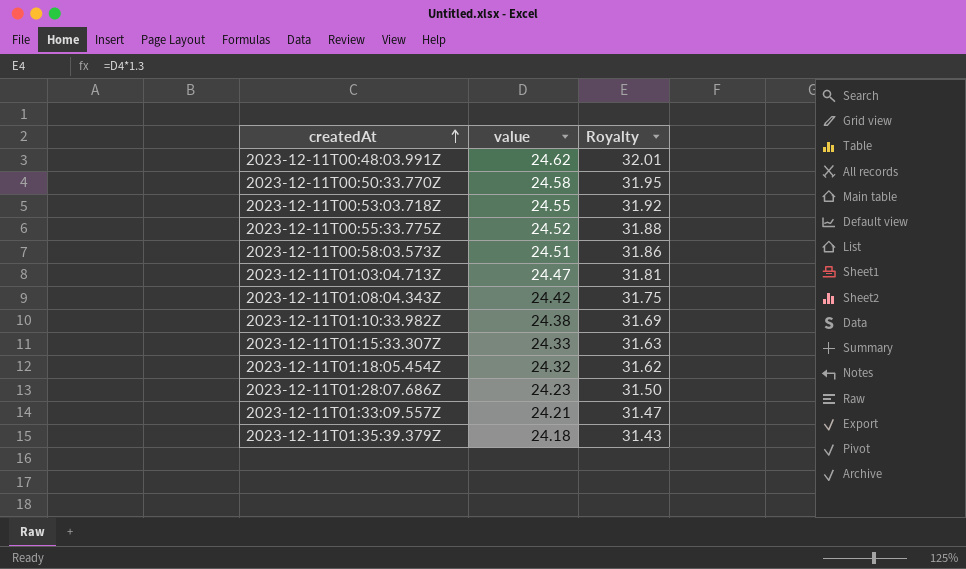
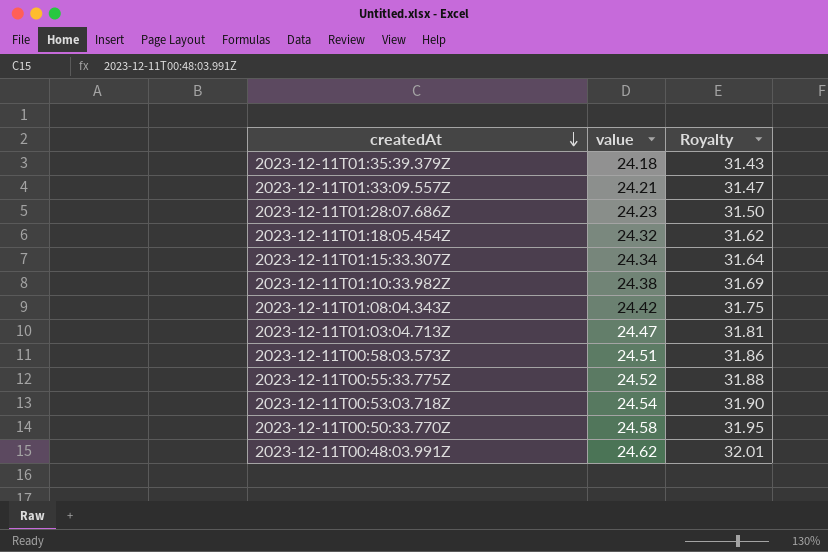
row order: createdAt ascending -> createdAt descending
2023-12-11T01:15:33.307Z | value: 24.33 -> 24.34
2023-12-11T01:15:33.307Z | Royalty: 31.63 -> 31.64
2023-12-11T00:53:03.718Z | value: 24.55 -> 24.54
2023-12-11T00:53:03.718Z | Royalty: 31.92 -> 31.90

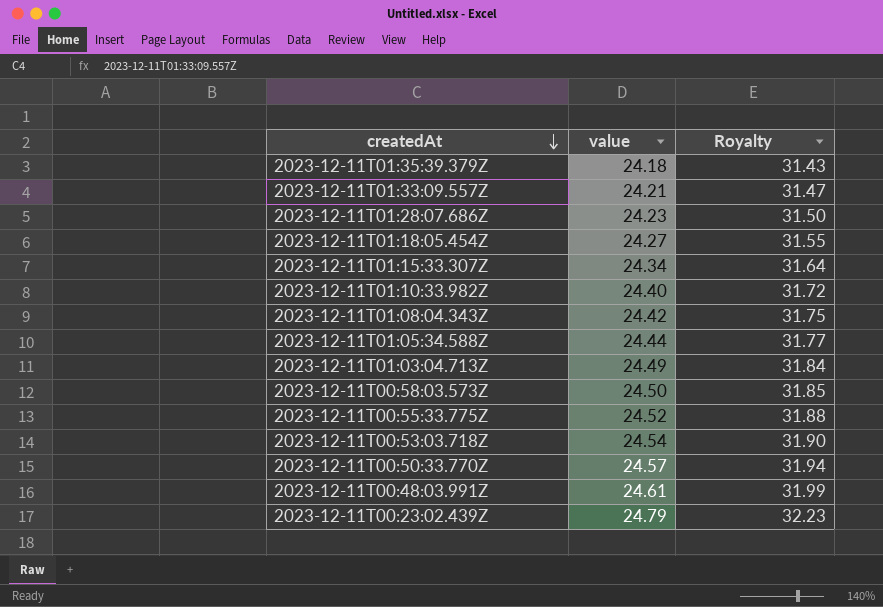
2023-12-11T01:18:05.454Z | value: 24.32 -> 24.27
2023-12-11T01:18:05.454Z | Royalty: 31.62 -> 31.55
2023-12-11T01:10:33.982Z | value: 24.38 -> 24.40
2023-12-11T01:10:33.982Z | Royalty: 31.69 -> 31.72
row 2023-12-11T01:05:34.588Z: none -> 24.44 | 31.77
2023-12-11T01:03:04.713Z | value: 24.47 -> 24.49
2023-12-11T01:03:04.713Z | Royalty: 31.81 -> 31.84
2023-12-11T00:58:03.573Z | value: 24.51 -> 24.50
2023-12-11T00:58:03.573Z | Royalty: 31.86 -> 31.85
2023-12-11T00:50:33.770Z | value: 24.58 -> 24.57
2023-12-11T00:50:33.770Z | Royalty: 31.95 -> 31.94
2023-12-11T00:48:03.991Z | value: 24.62 -> 24.61
2023-12-11T00:48:03.991Z | Royalty: 32.01 -> 31.99
row 2023-12-11T00:23:02.439Z: none -> 24.79 | 32.23

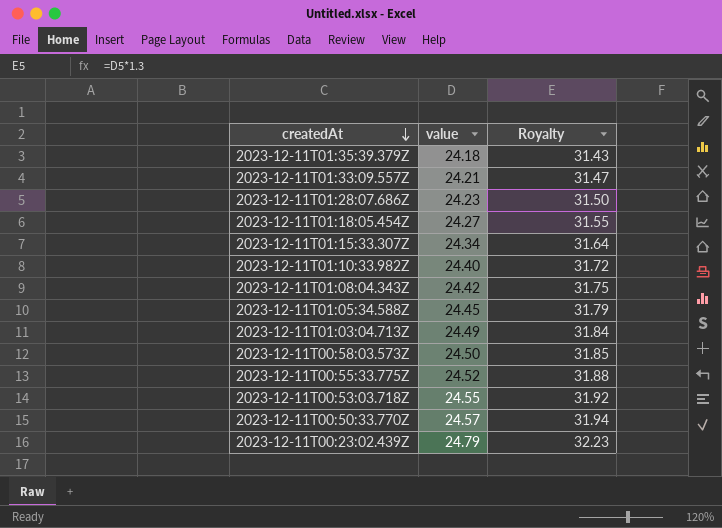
row 2023-12-11T00:48:03.991Z: 24.61 | 31.99 -> none
2023-12-11T01:05:34.588Z | value: 24.44 -> 24.45
2023-12-11T01:05:34.588Z | Royalty: 31.77 -> 31.79
2023-12-11T00:53:03.718Z | value: 24.54 -> 24.55
2023-12-11T00:53:03.718Z | Royalty: 31.90 -> 31.92

